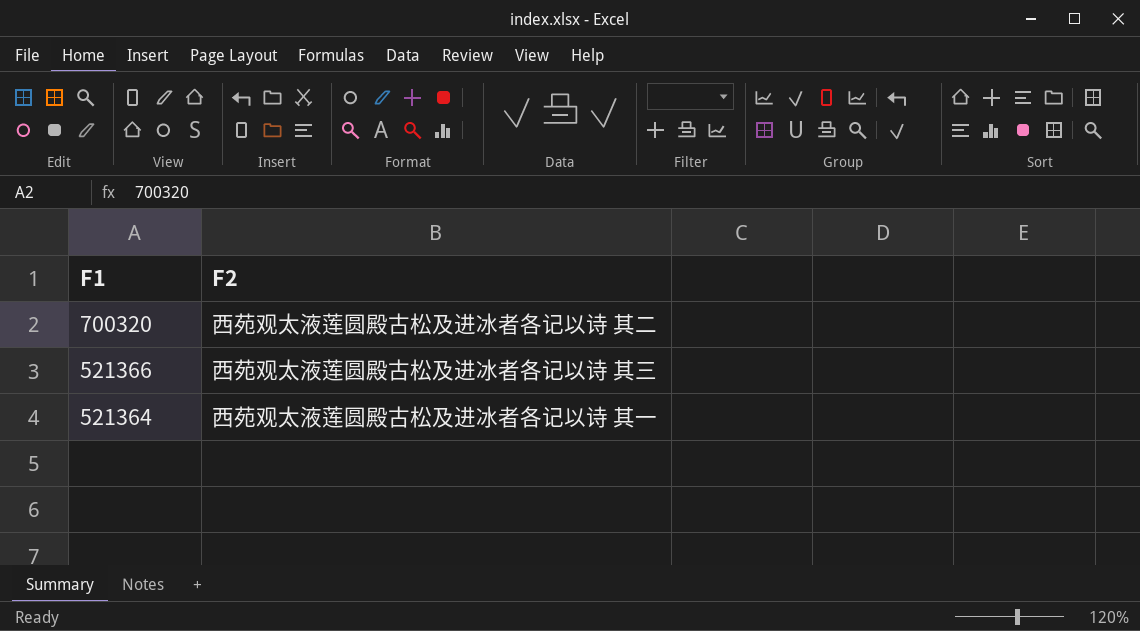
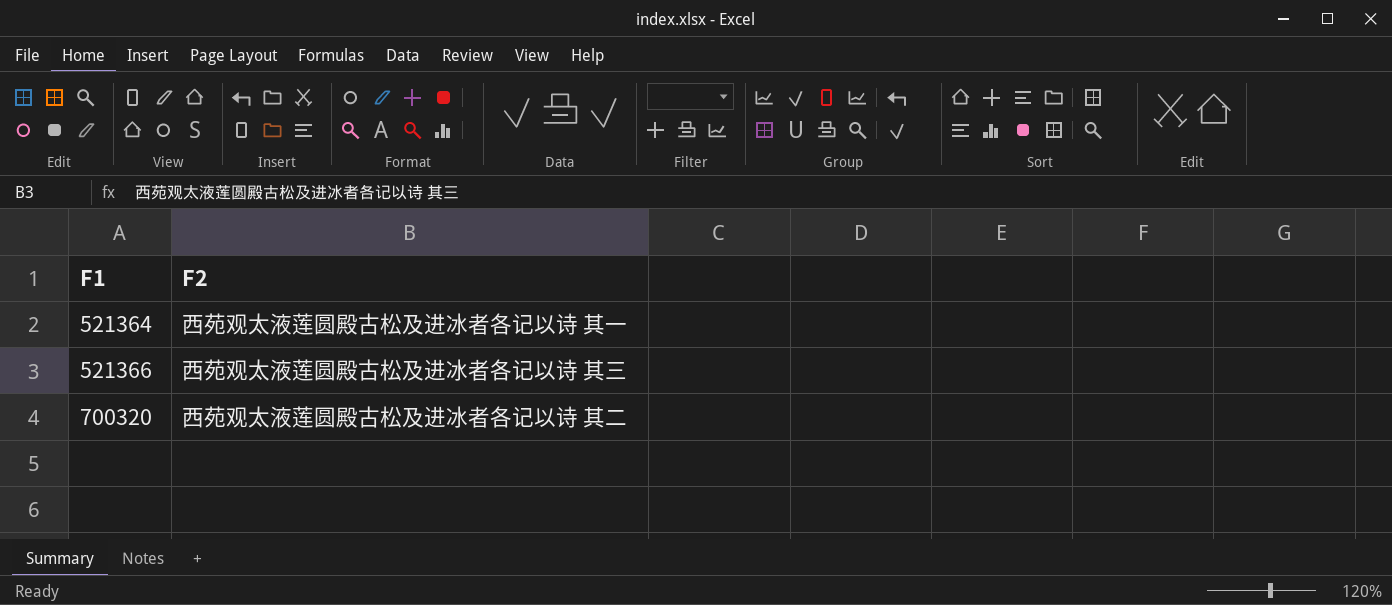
row order: F1 descending -> F1 ascending

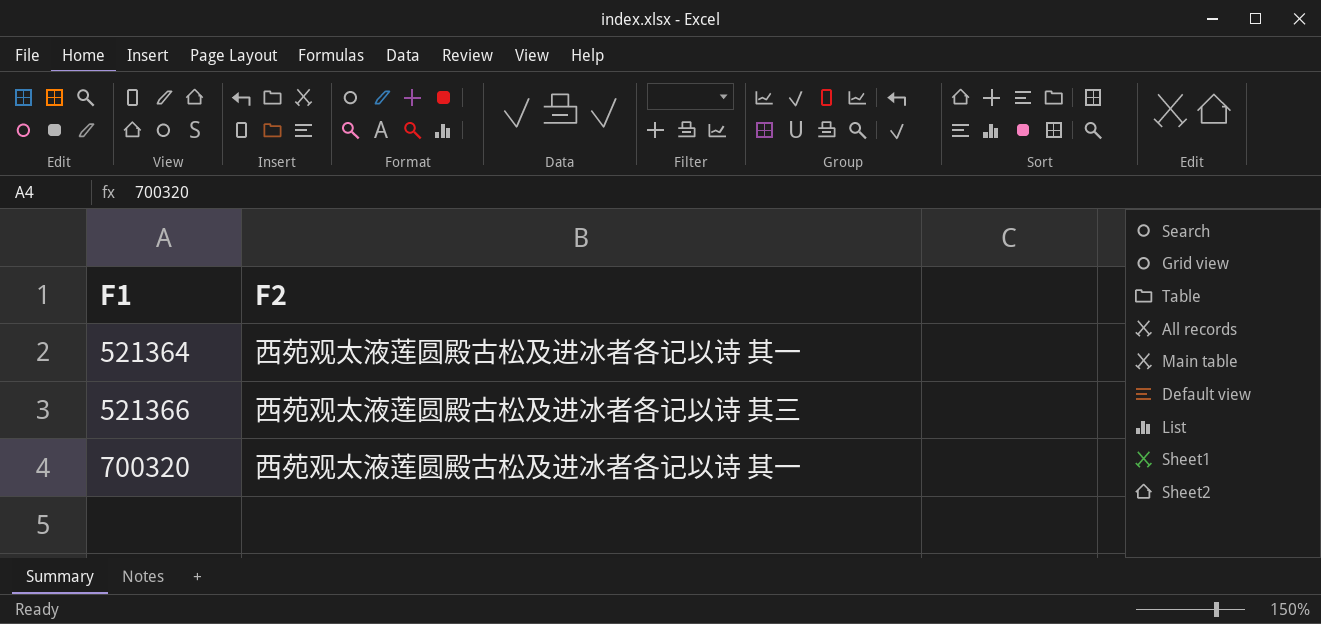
700320 | F2: 西苑观太液莲圆殿古松及进冰者各记以诗 其二 -> 西苑观太液莲圆殿古松及进冰者各记以诗 其一

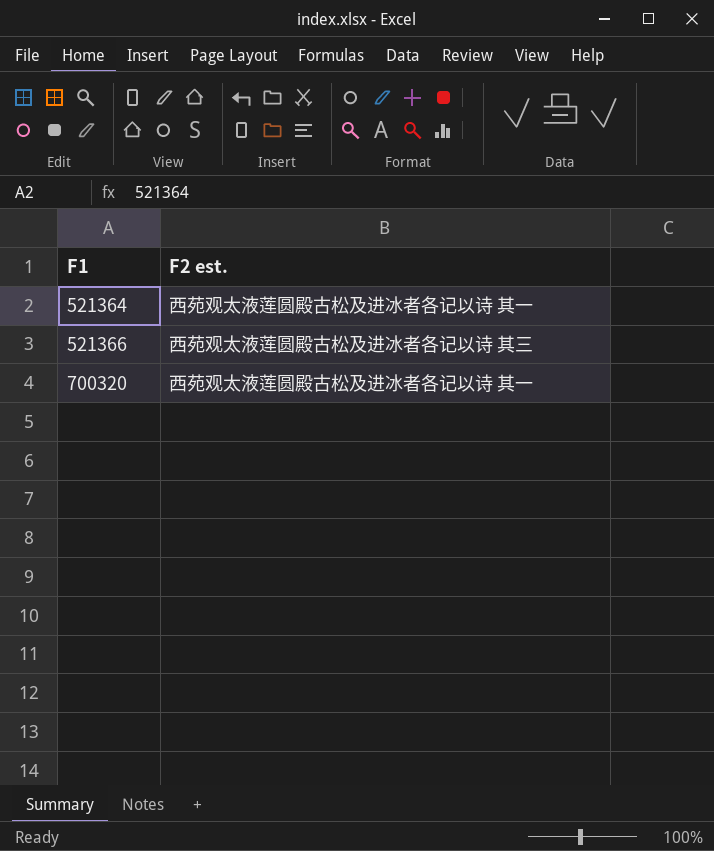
column name: F2 -> F2 est.

